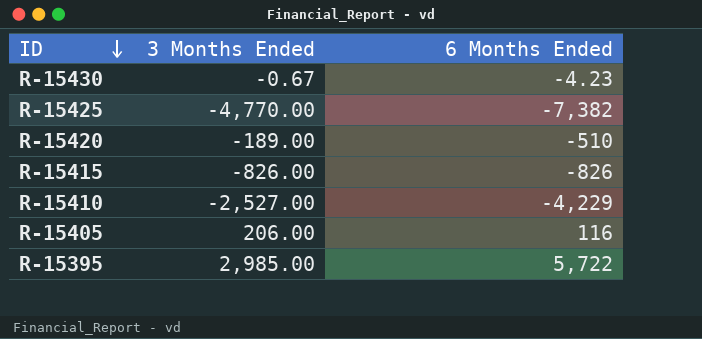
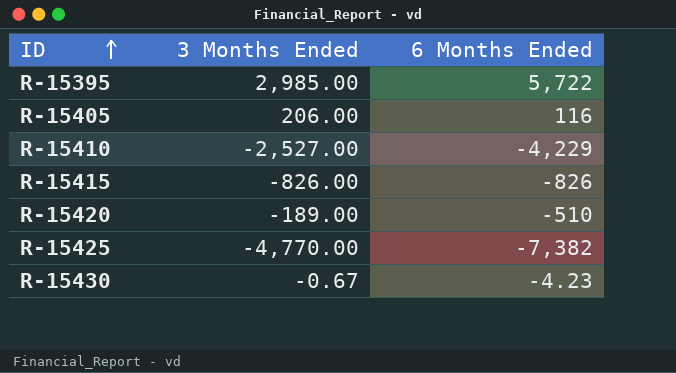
row order: ID descending -> ID ascending

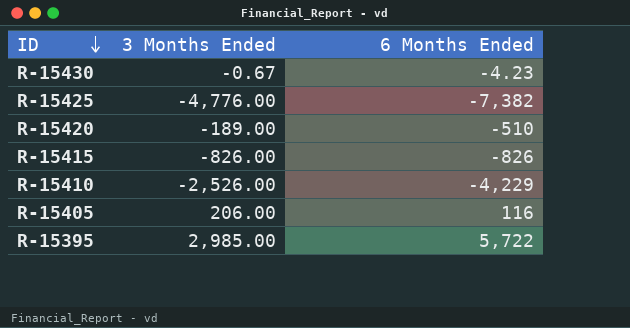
row order: ID ascending -> ID descending
R-15425 | 3 Months Ended: -4,770.00 -> -4,776.00
R-15410 | 3 Months Ended: -2,527.00 -> -2,526.00

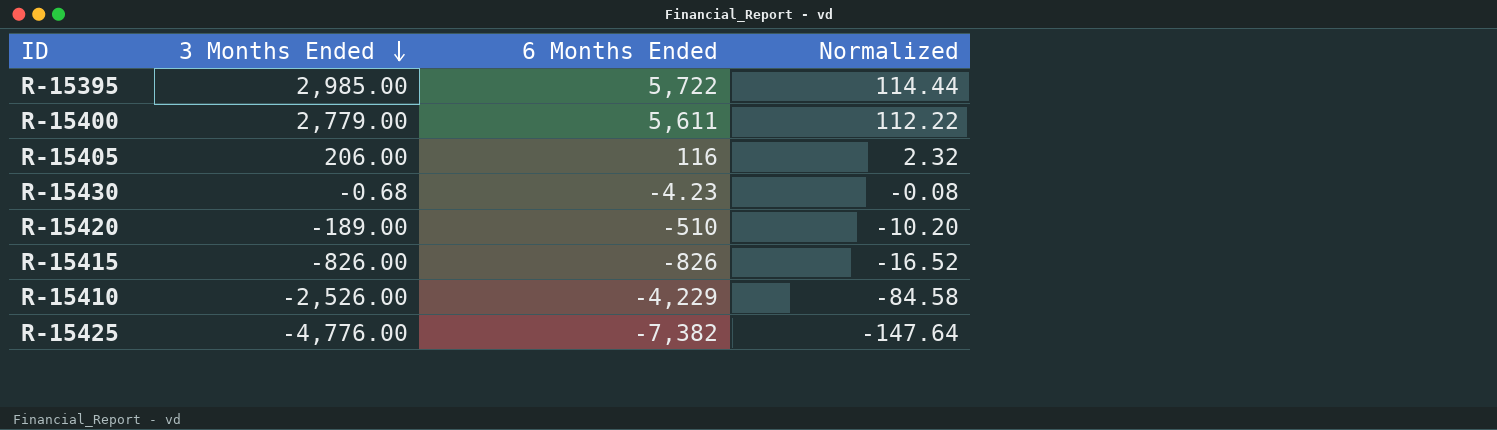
row order: ID descending -> 3 Months Ended descending
column Normalized | formula: none -> [6 Months Ended] * 0.02
row R-15400: none -> 2,779.00 | 5,611 | 112.22
R-15430 | 3 Months Ended: -0.67 -> -0.68

